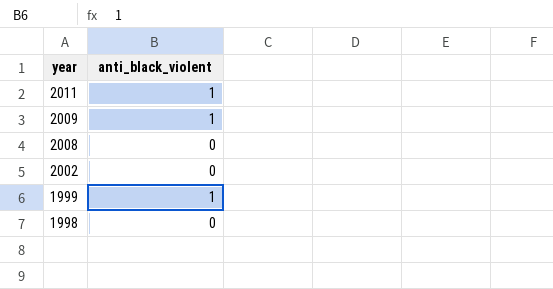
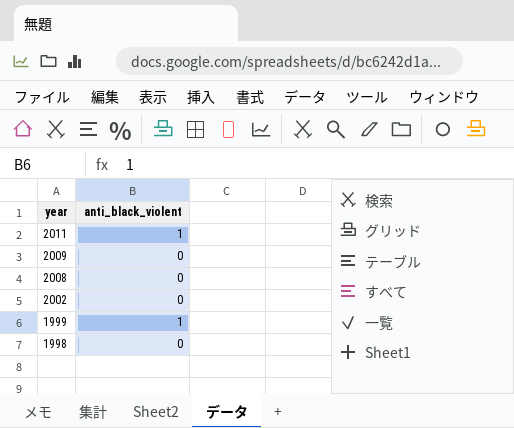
2009 | anti_black_violent: 1 -> 0

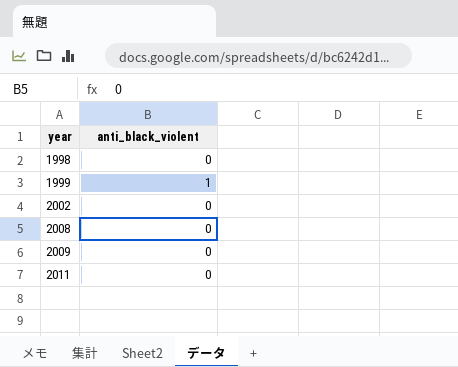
row order: year descending -> year ascending
2011 | anti_black_violent: 1 -> 0

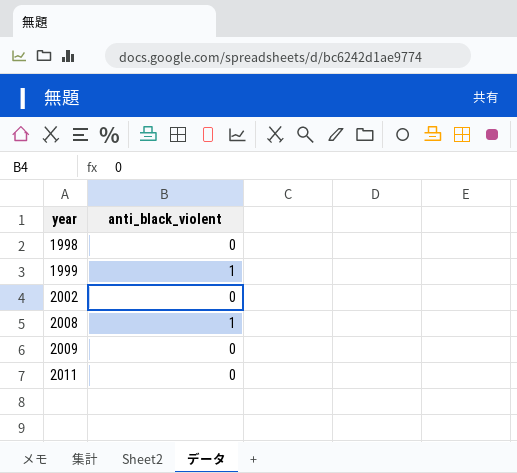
2008 | anti_black_violent: 0 -> 1

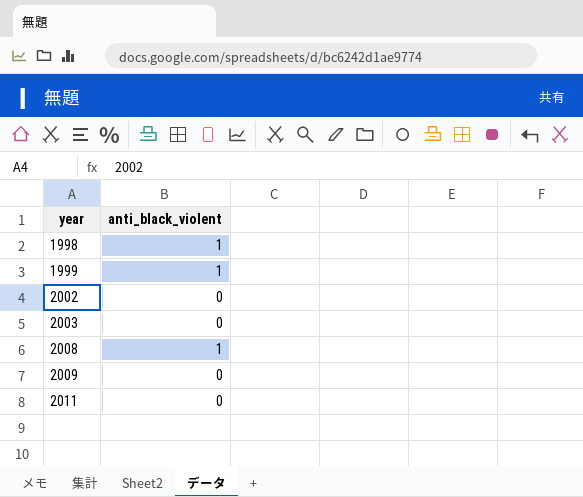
1998 | anti_black_violent: 0 -> 1
row 2003: none -> 0

